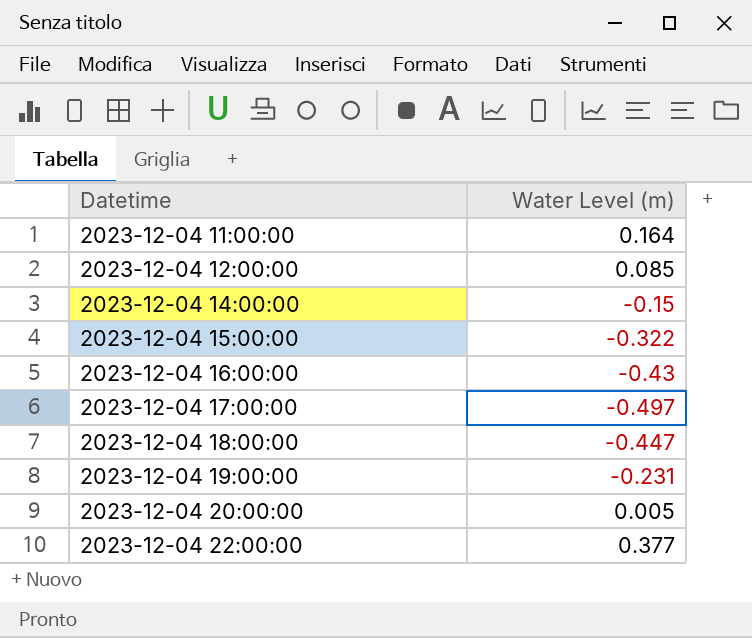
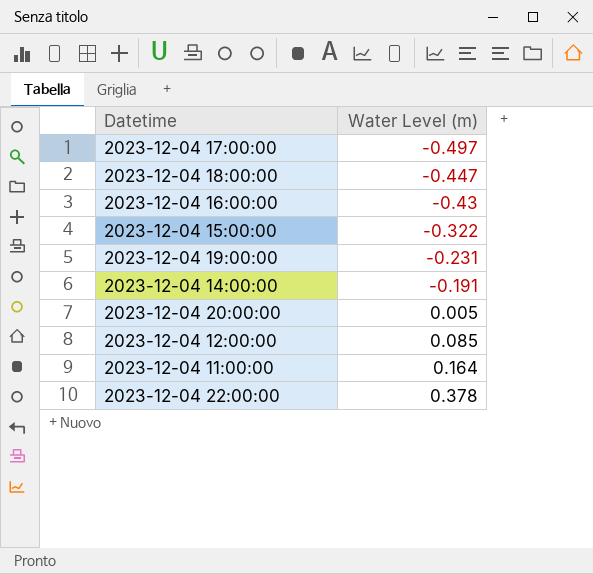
row order: Datetime ascending -> Water Level (m) ascending
2023-12-04 14:00:00 | Water Level (m): -0.15 -> -0.191
2023-12-04 22:00:00 | Water Level (m): 0.377 -> 0.378

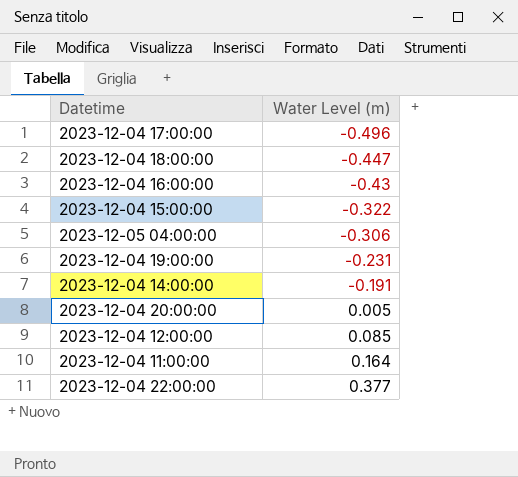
2023-12-04 17:00:00 | Water Level (m): -0.497 -> -0.496
row 2023-12-05 04:00:00: none -> -0.306
2023-12-04 22:00:00 | Water Level (m): 0.378 -> 0.377

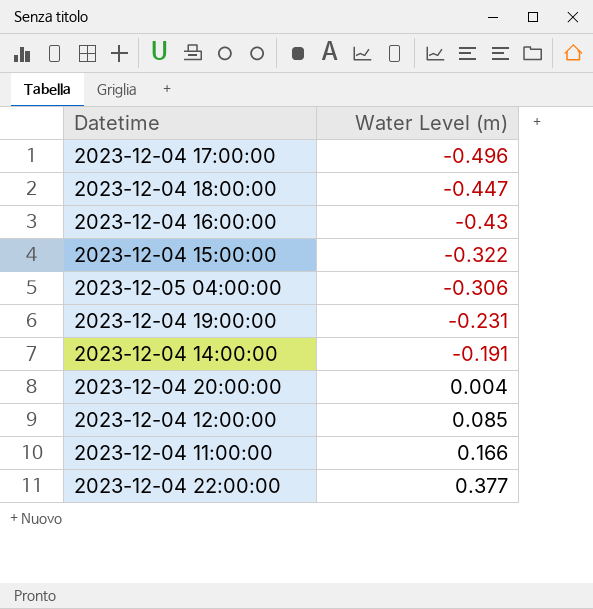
2023-12-04 20:00:00 | Water Level (m): 0.005 -> 0.004
2023-12-04 11:00:00 | Water Level (m): 0.164 -> 0.166

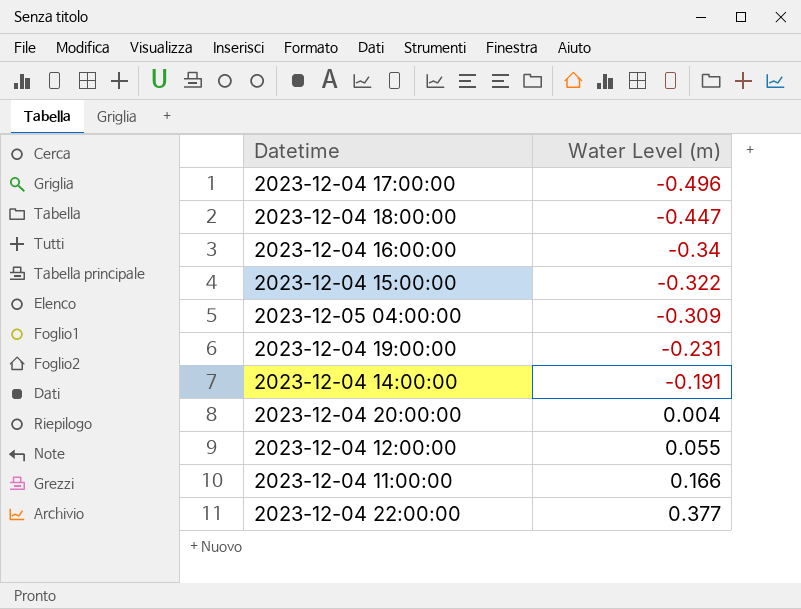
2023-12-04 16:00:00 | Water Level (m): -0.43 -> -0.34
2023-12-05 04:00:00 | Water Level (m): -0.306 -> -0.309
2023-12-04 12:00:00 | Water Level (m): 0.085 -> 0.055

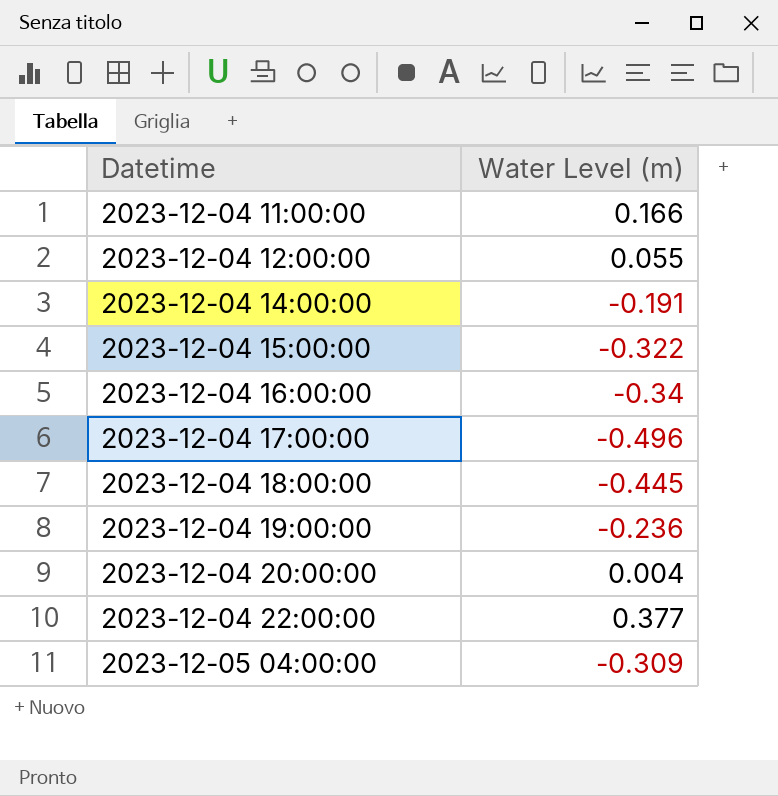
row order: Water Level (m) ascending -> Datetime ascending
2023-12-04 18:00:00 | Water Level (m): -0.447 -> -0.445
2023-12-04 19:00:00 | Water Level (m): -0.231 -> -0.236

